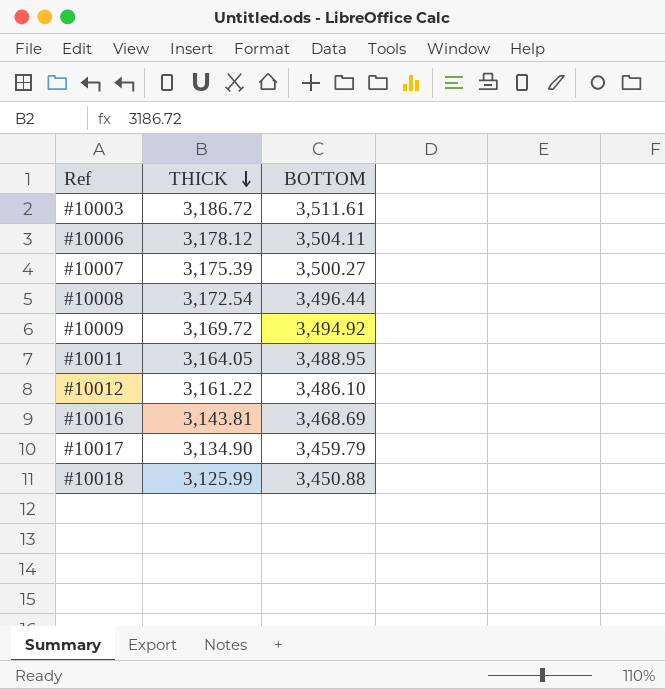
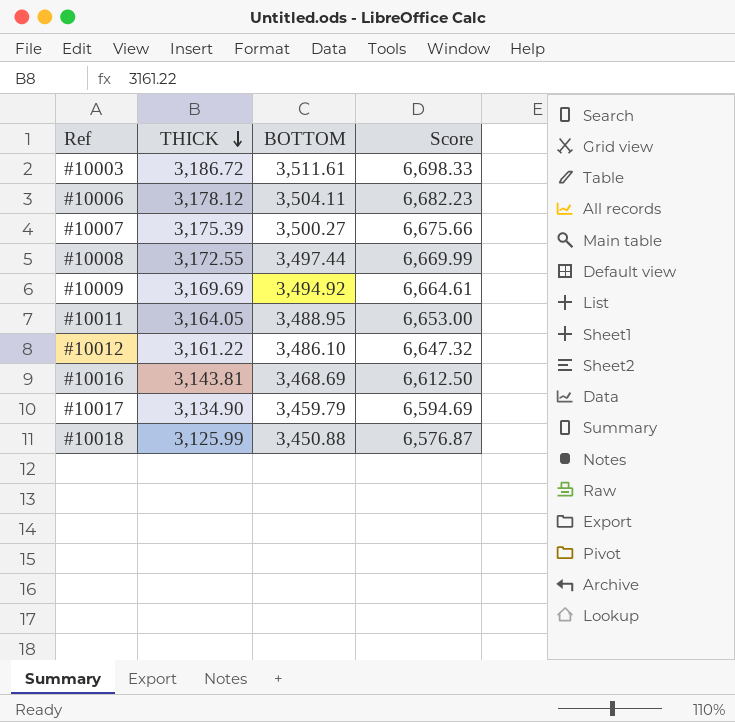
column Score | formula: none -> [THICK] + [BOTTOM]
#10008 | THICK: 3,172.54 -> 3,172.55
#10008 | BOTTOM: 3,496.44 -> 3,497.44
#10009 | THICK: 3,169.72 -> 3,169.69

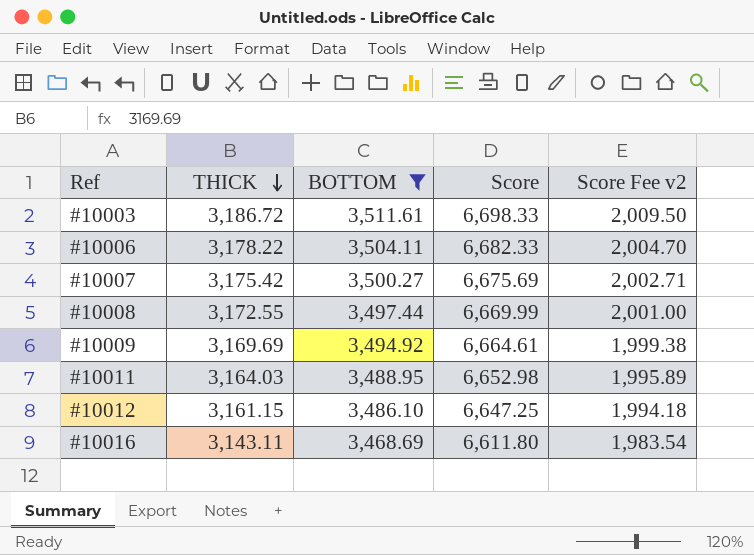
filter: none -> BOTTOM >= 3,468.69
column Score Fee v2 | formula: none -> [Score] * 0.3
#10006 | THICK: 3,178.12 -> 3,178.22
#10006 | Score: 6,682.23 -> 6,682.33
#10007 | THICK: 3,175.39 -> 3,175.42
#10007 | Score: 6,675.66 -> 6,675.69
#10011 | THICK: 3,164.05 -> 3,164.03
#10011 | Score: 6,653.00 -> 6,652.98
#10012 | THICK: 3,161.22 -> 3,161.15
#10012 | Score: 6,647.32 -> 6,647.25
#10016 | THICK: 3,143.81 -> 3,143.11
#10016 | Score: 6,612.50 -> 6,611.80

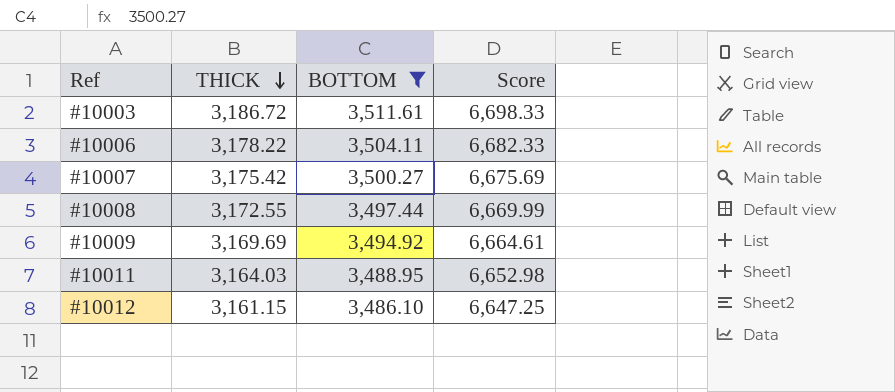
column Score Fee v2 | formula: [Score] * 0.3 -> none
row #10016: 3,143.11 | 3,468.69 | 6,611.80 | 1,983.54 -> none

